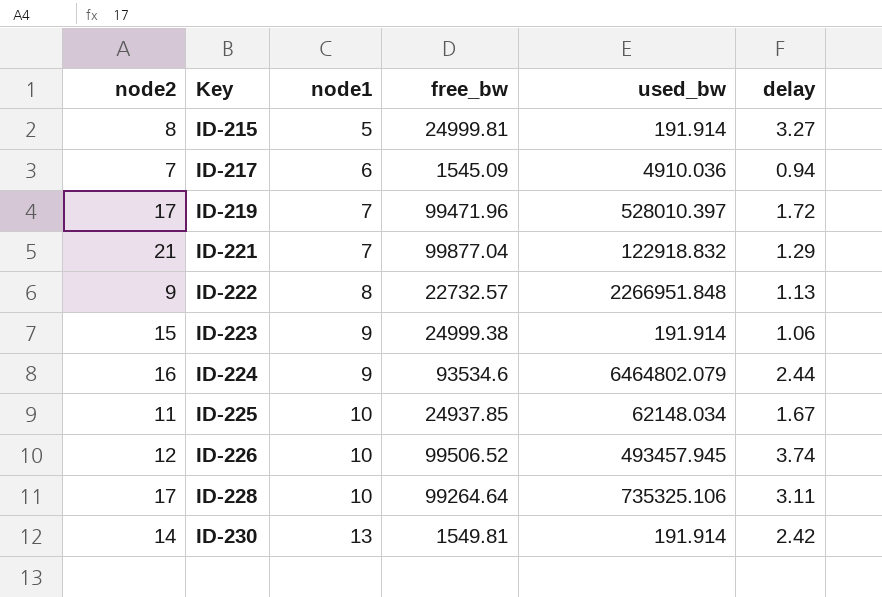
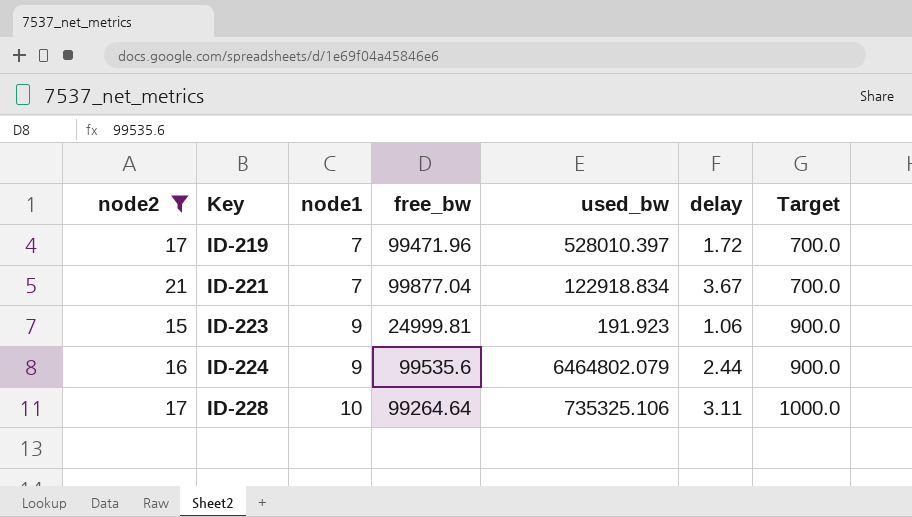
filter: none -> node2 >= 15
column Target | formula: none -> [node1] * 100
ID-221 | used_bw: 122918.832 -> 122918.834
ID-221 | delay: 1.29 -> 3.67
ID-223 | free_bw: 24999.38 -> 24999.81
ID-223 | used_bw: 191.914 -> 191.923
ID-224 | free_bw: 93534.6 -> 99535.6

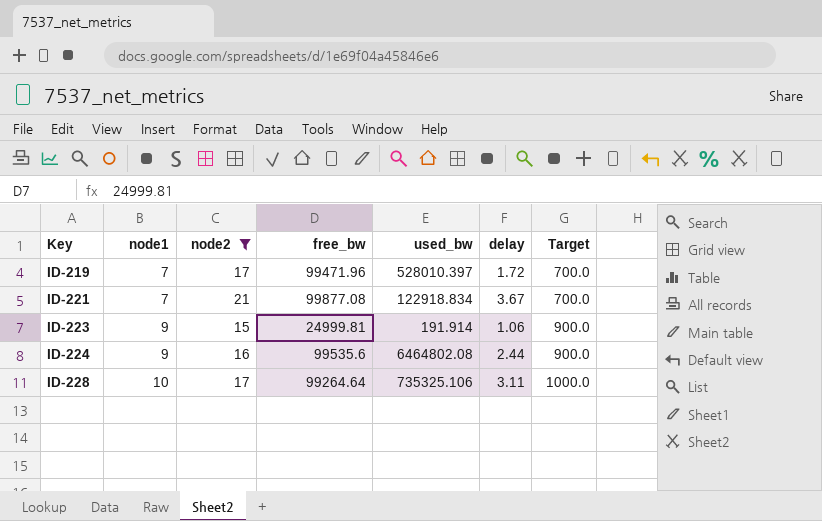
column node2 | position: 1 -> 3
ID-221 | free_bw: 99877.04 -> 99877.08
ID-223 | used_bw: 191.923 -> 191.914
ID-224 | used_bw: 6464802.079 -> 6464802.08

